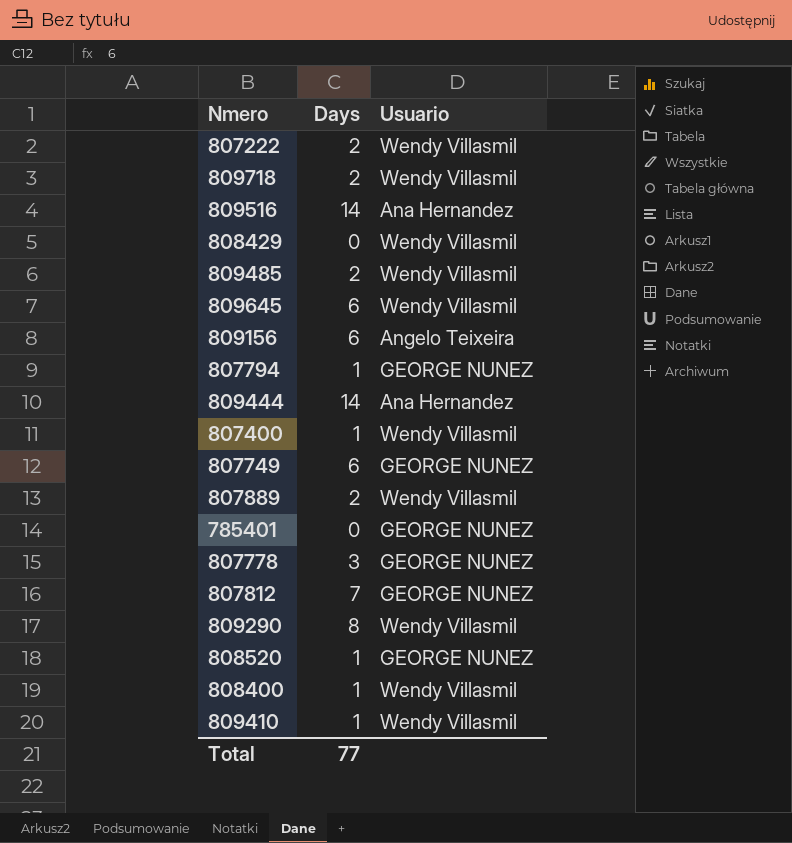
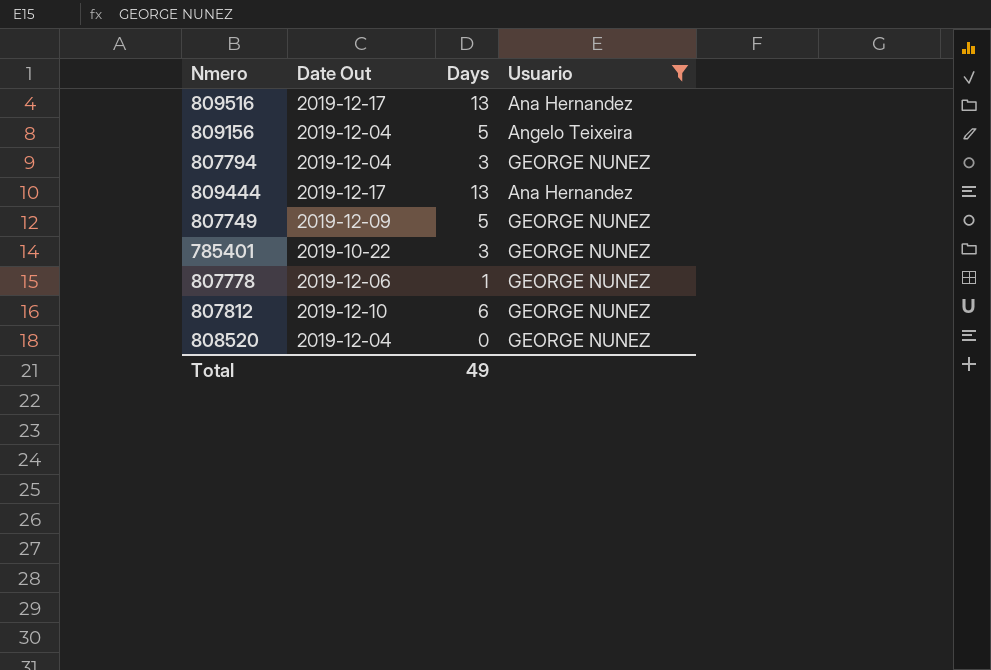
filter: none -> Usuario != Wendy Villasmil
column Date Out | position: none -> 2
809516 | Days: 14 -> 13
809156 | Days: 6 -> 5
807794 | Days: 1 -> 3
809444 | Days: 14 -> 13
807749 | Days: 6 -> 5
785401 | Days: 0 -> 3
807778 | Days: 3 -> 1
807812 | Days: 7 -> 6
808520 | Days: 1 -> 0
Total | Days: 77 -> 49

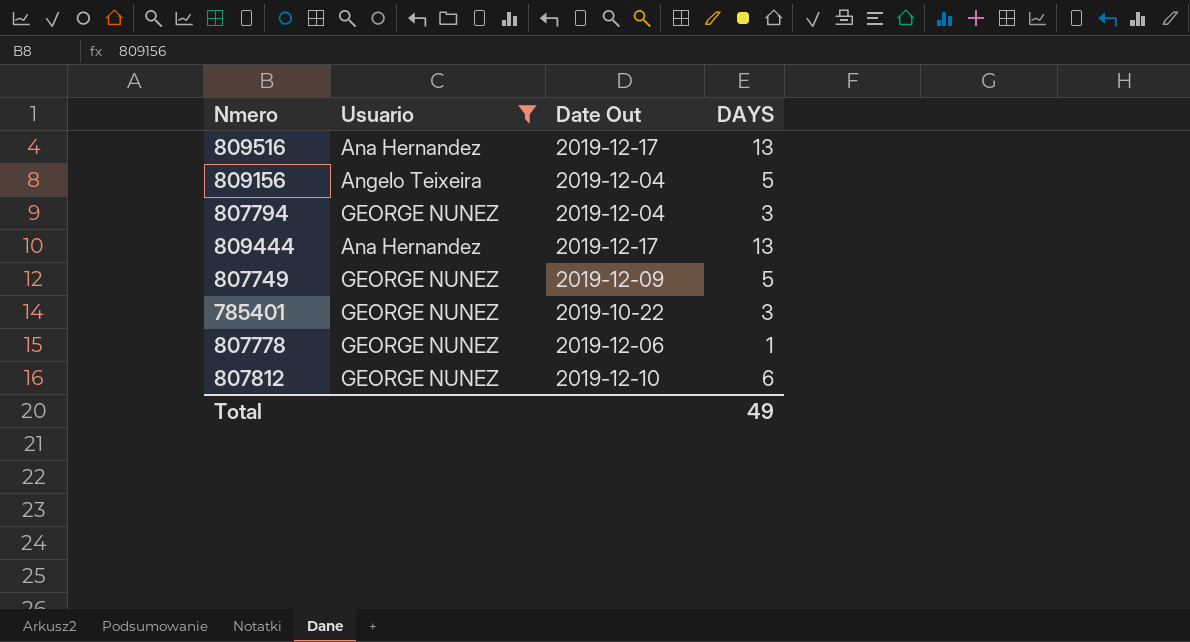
column Usuario | position: 4 -> 2
column name: Days -> DAYS
row 808520: 2019-12-04 | 0 | GEORGE NUNEZ -> none

